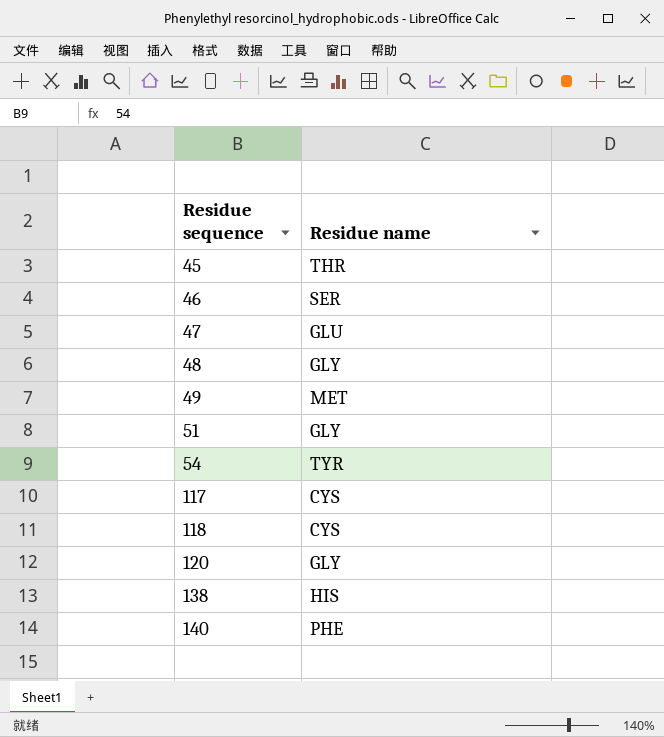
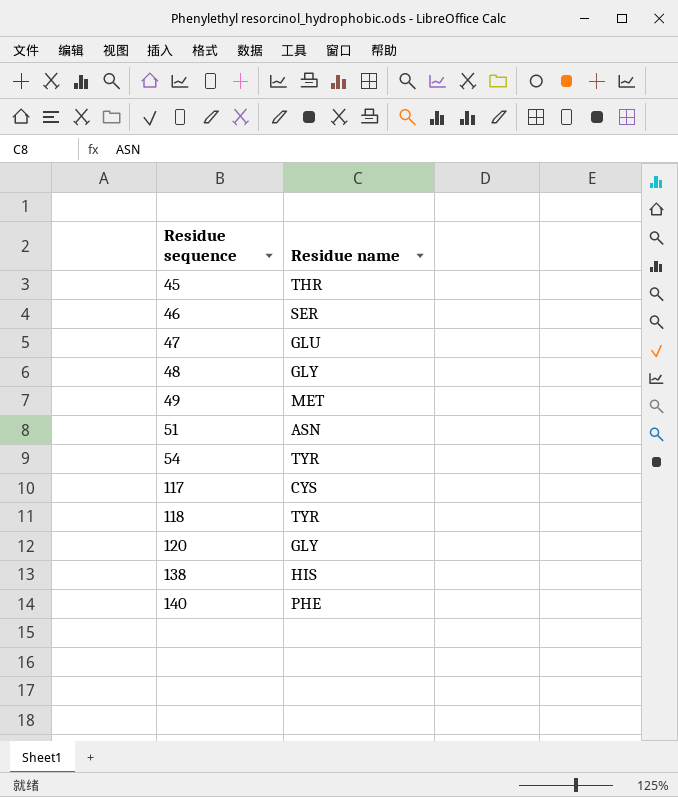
51 | Residue name: GLY -> ASN
118 | Residue name: CYS -> TYR

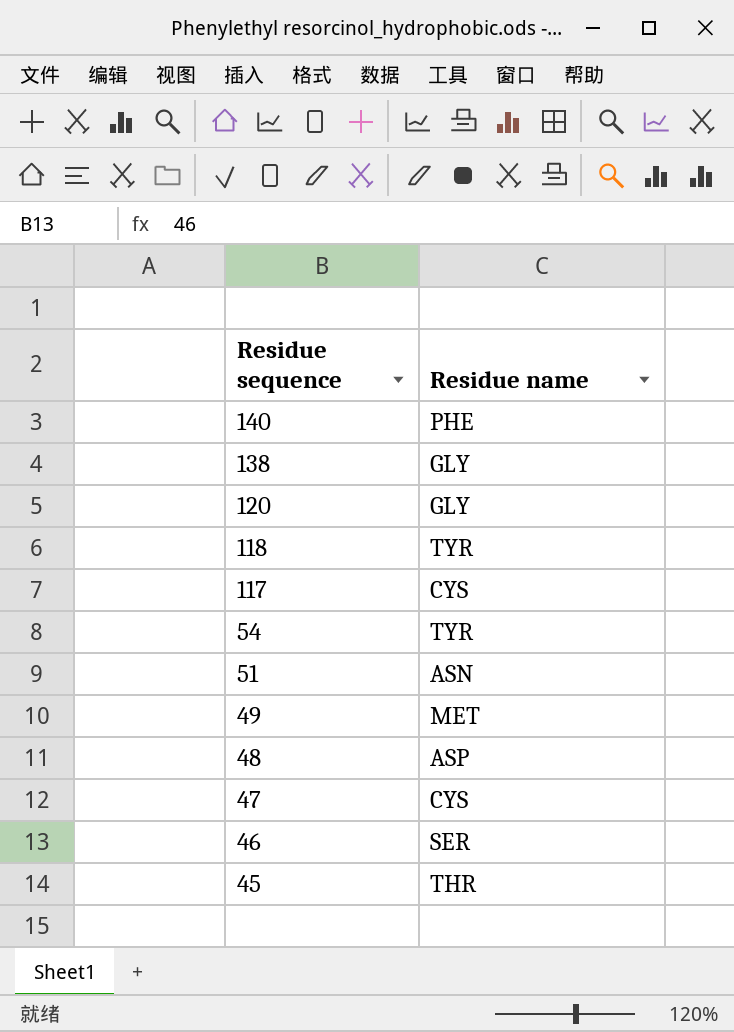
row order: Residue sequence ascending -> Residue sequence descending
138 | Residue name: HIS -> GLY
48 | Residue name: GLY -> ASP
47 | Residue name: GLU -> CYS

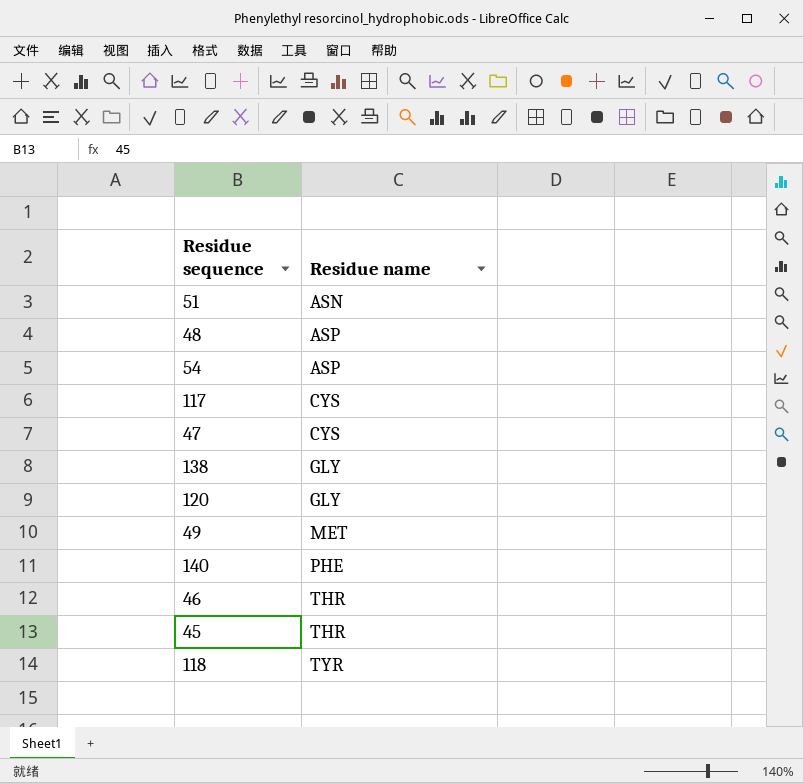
row order: Residue sequence descending -> Residue name ascending
54 | Residue name: TYR -> ASP
46 | Residue name: SER -> THR

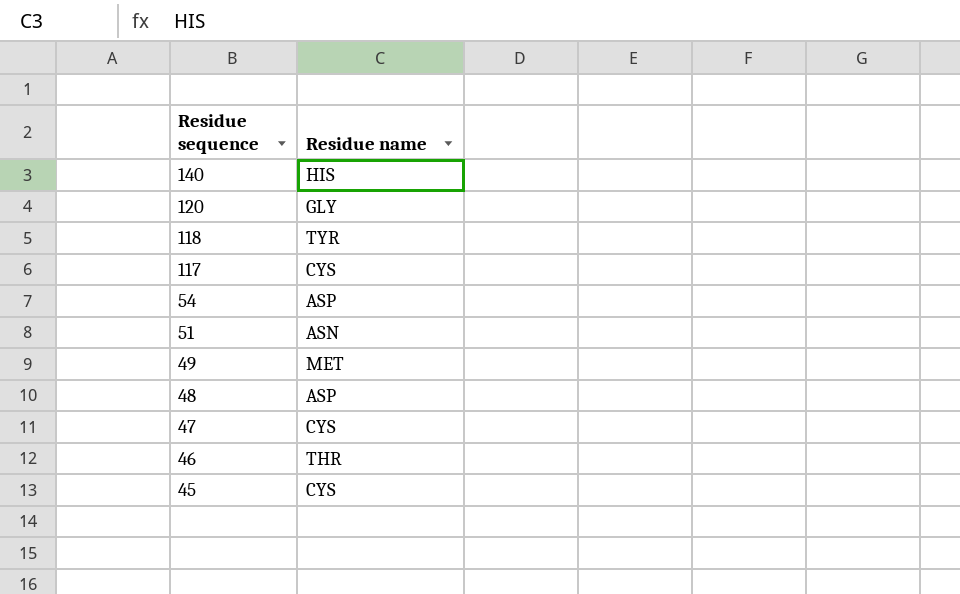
row order: Residue name ascending -> Residue sequence descending
row 138: GLY -> none
140 | Residue name: PHE -> HIS
45 | Residue name: THR -> CYS

